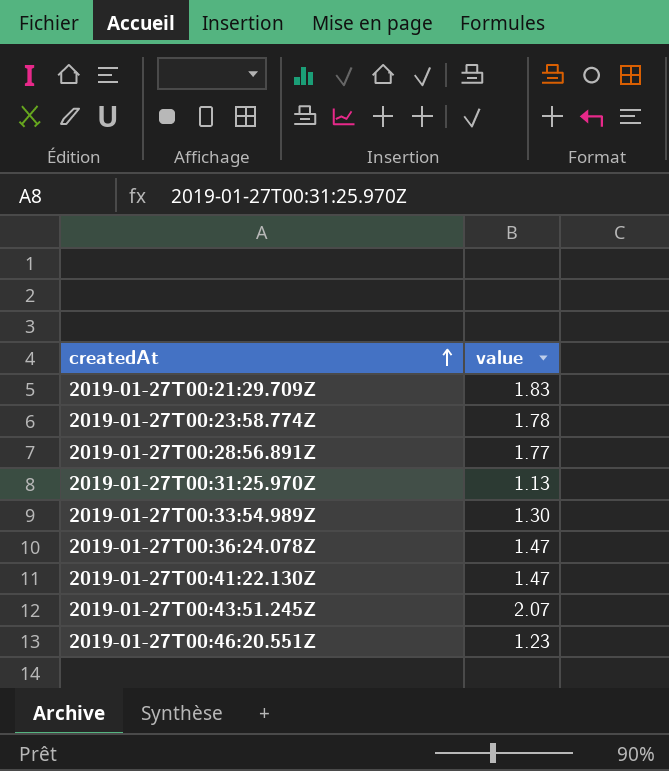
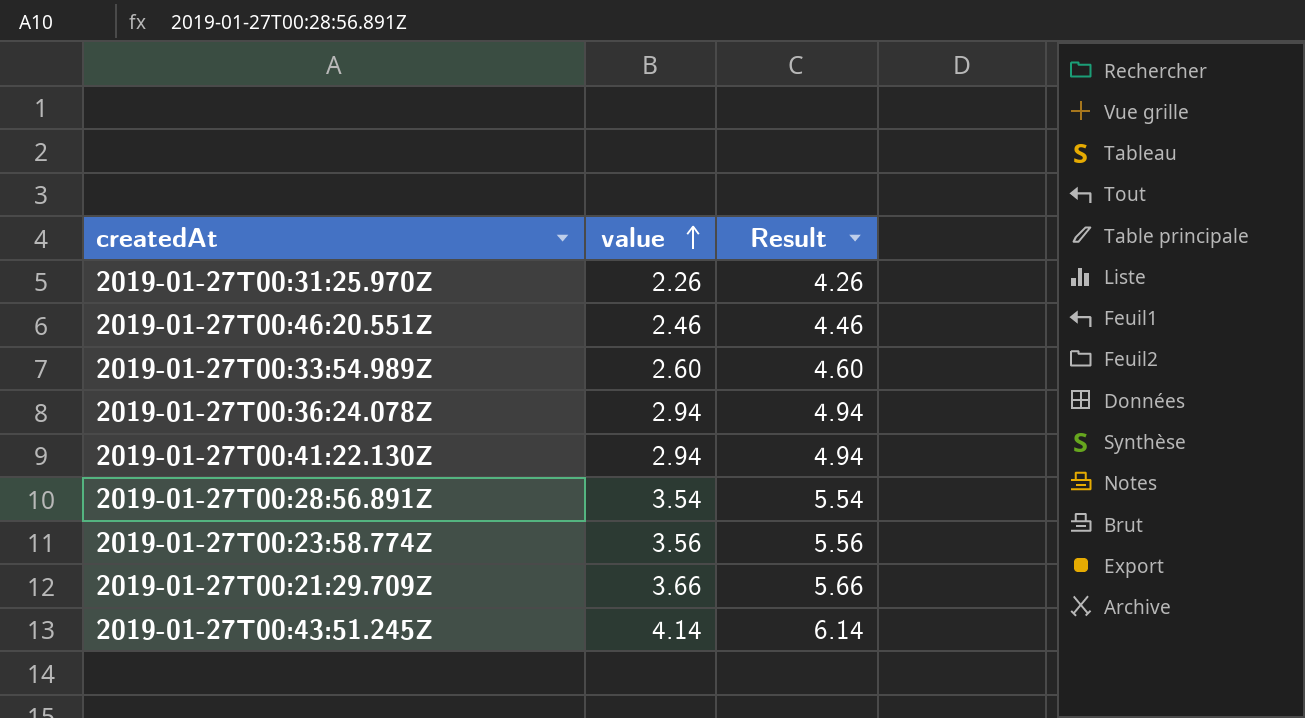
row order: createdAt ascending -> value ascending
column Result | formula: none -> [value] + 2
2019-01-27T00:31:25.970Z | value: 1.13 -> 2.26
2019-01-27T00:46:20.551Z | value: 1.23 -> 2.46
2019-01-27T00:33:54.989Z | value: 1.30 -> 2.60
2019-01-27T00:36:24.078Z | value: 1.47 -> 2.94
2019-01-27T00:41:22.130Z | value: 1.47 -> 2.94
2019-01-27T00:28:56.891Z | value: 1.77 -> 3.54
2019-01-27T00:23:58.774Z | value: 1.78 -> 3.56
2019-01-27T00:21:29.709Z | value: 1.83 -> 3.66
2019-01-27T00:43:51.245Z | value: 2.07 -> 4.14

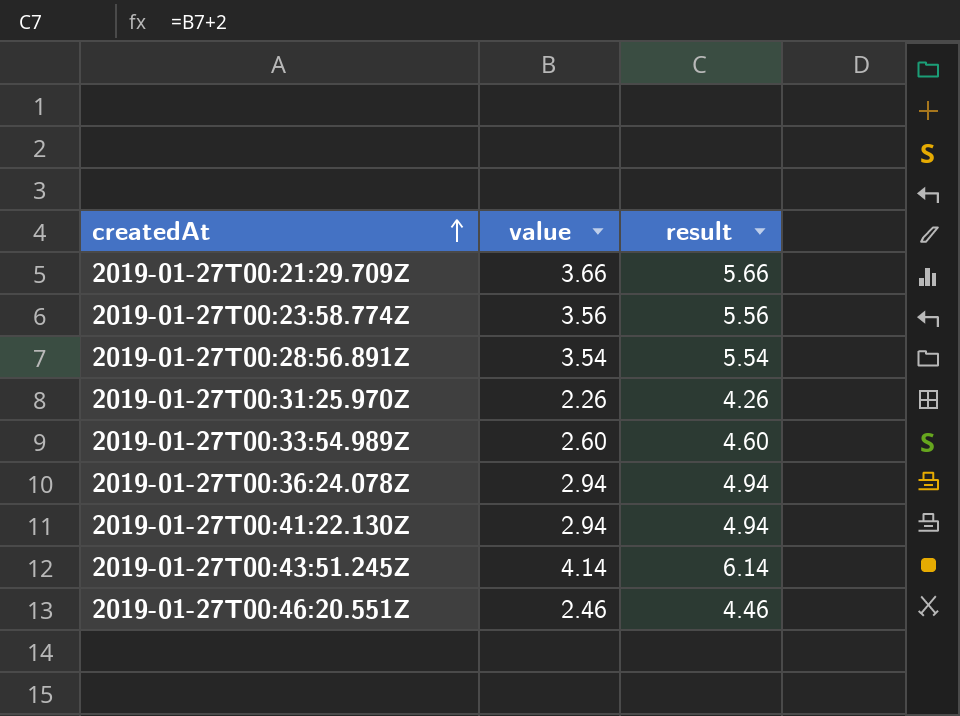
row order: value ascending -> createdAt ascending
column name: Result -> result

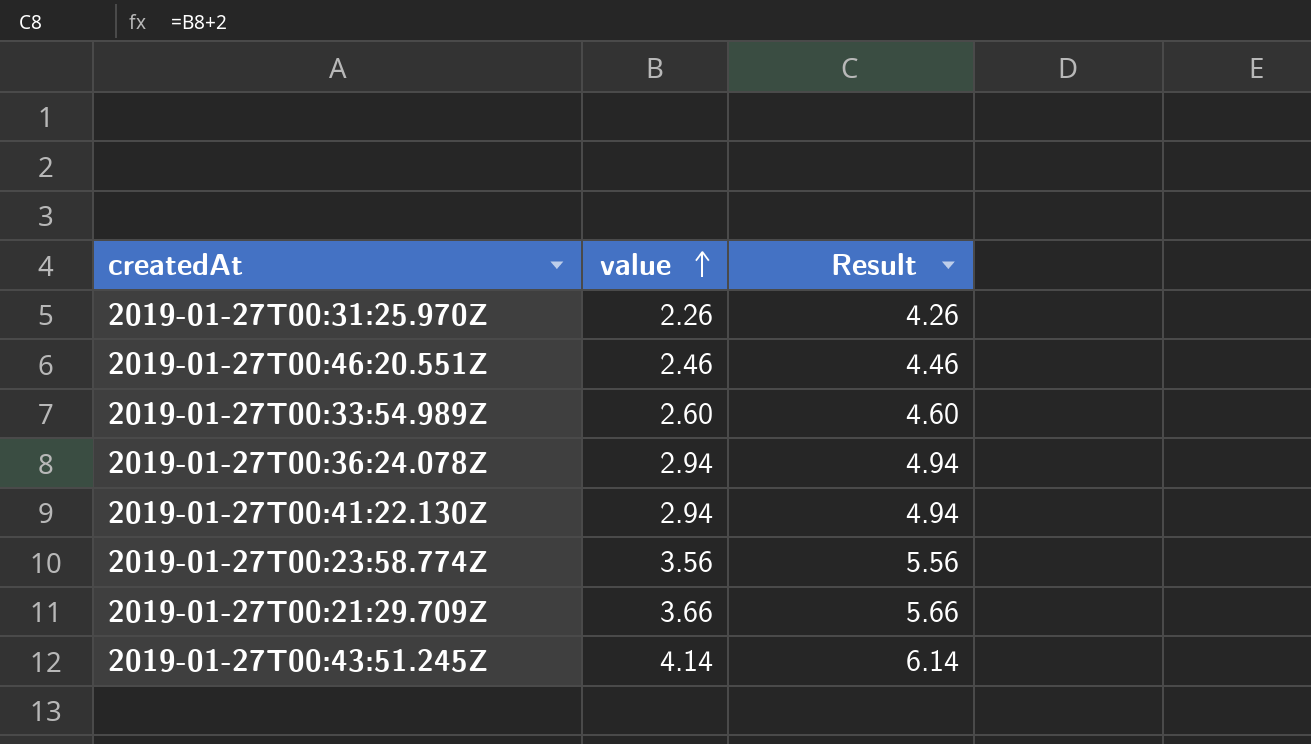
row order: createdAt ascending -> value ascending
column name: result -> Result
row 2019-01-27T00:28:56.891Z: 3.54 | 5.54 -> none

